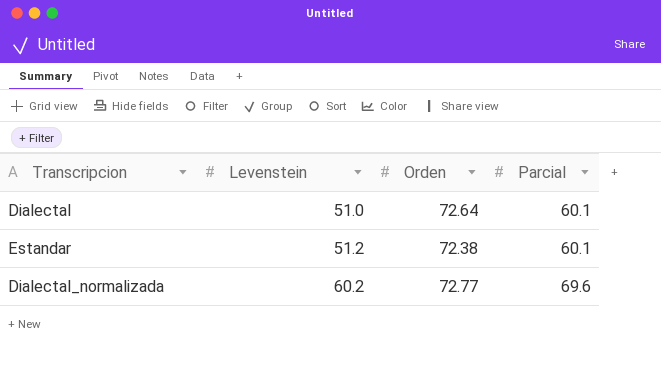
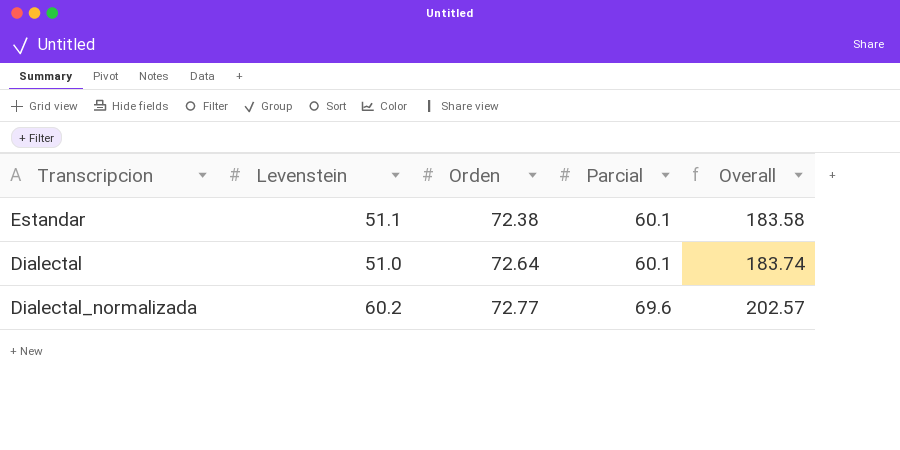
row order: Levenstein ascending -> Orden ascending
column Overall | formula: none -> [Levenstein] + [Orden] + [Parcial]
Estandar | Levenstein: 51.2 -> 51.1

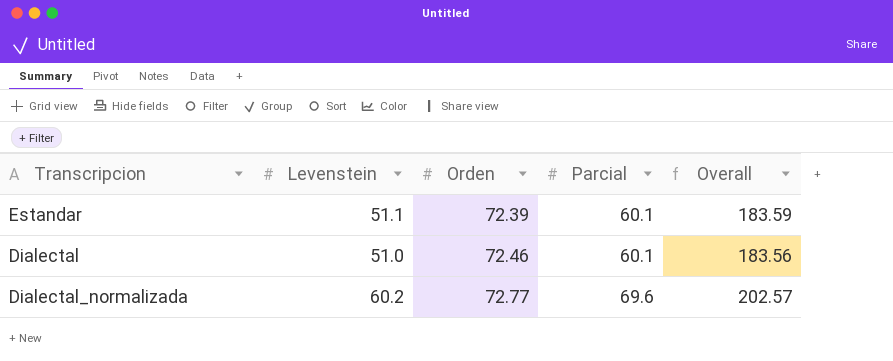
Estandar | Orden: 72.38 -> 72.39
Estandar | Overall: 183.58 -> 183.59
Dialectal | Orden: 72.64 -> 72.46
Dialectal | Overall: 183.74 -> 183.56

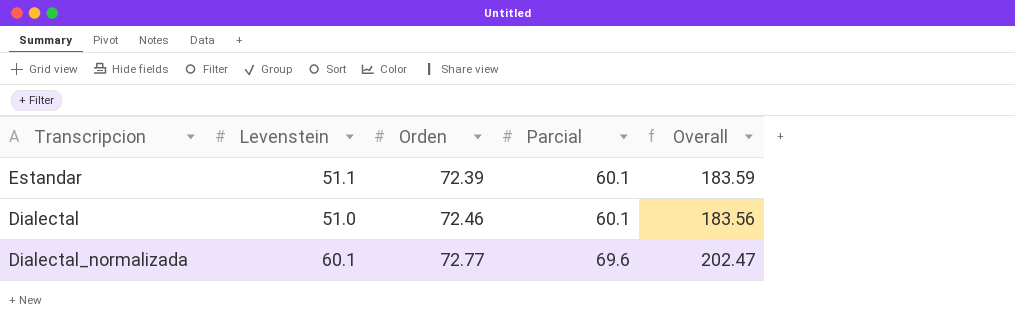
Dialectal_normalizada | Levenstein: 60.2 -> 60.1
Dialectal_normalizada | Overall: 202.57 -> 202.47

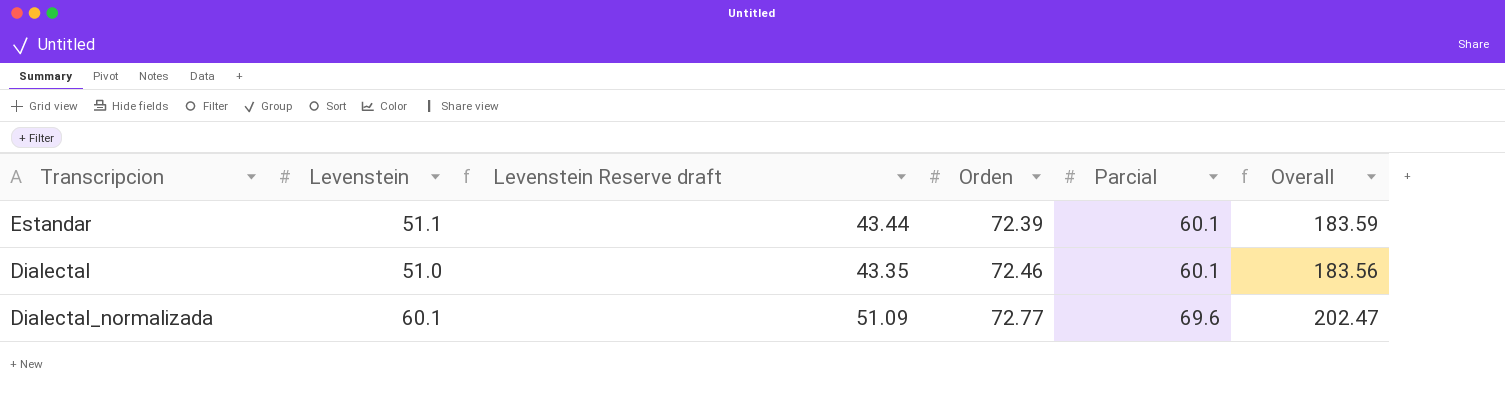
column Levenstein Reserve draft | formula: none -> [Levenstein] * 0.85

